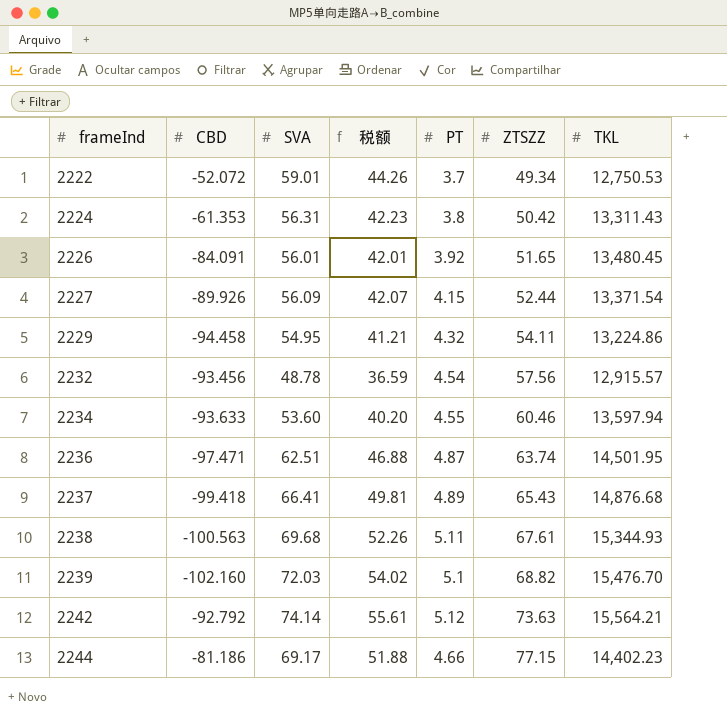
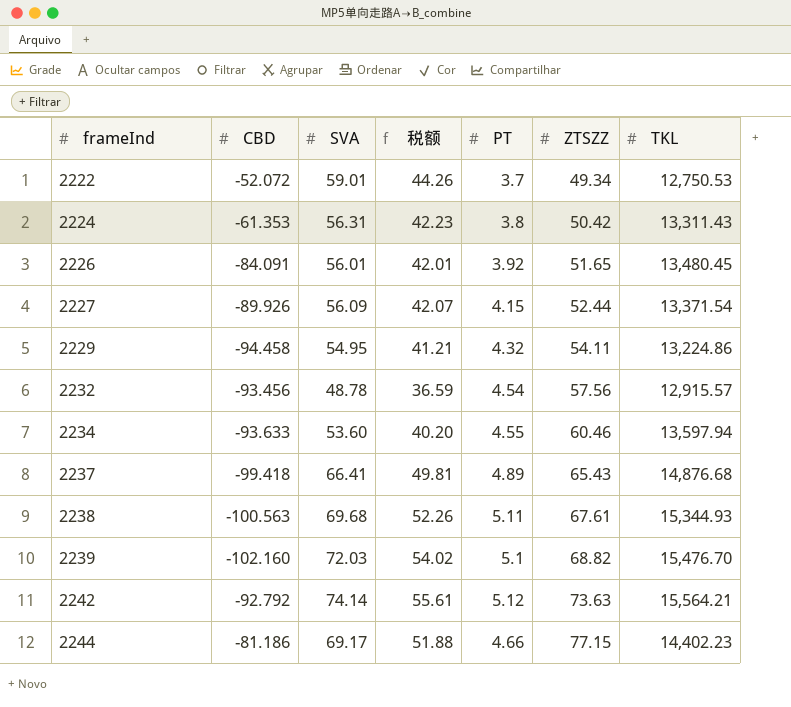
row 2236: -97.471 | 62.51 | 46.88 | 4.87 | 63.74 | 14,501.95 -> none

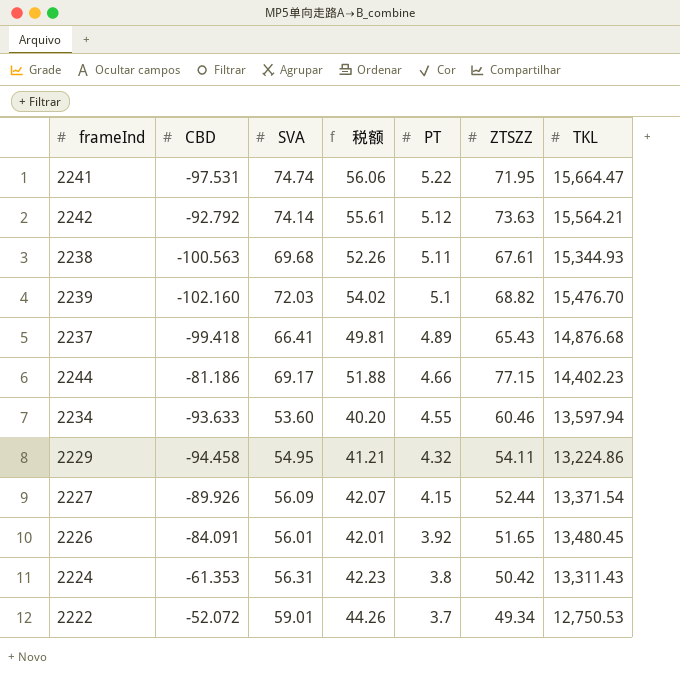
row order: frameInd ascending -> PT descending
row 2232: -93.456 | 48.78 | 36.59 | 4.54 | 57.56 | 12,915.57 -> none
row 2241: none -> -97.531 | 74.74 | 56.06 | 5.22 | 71.95 | 15,664.47

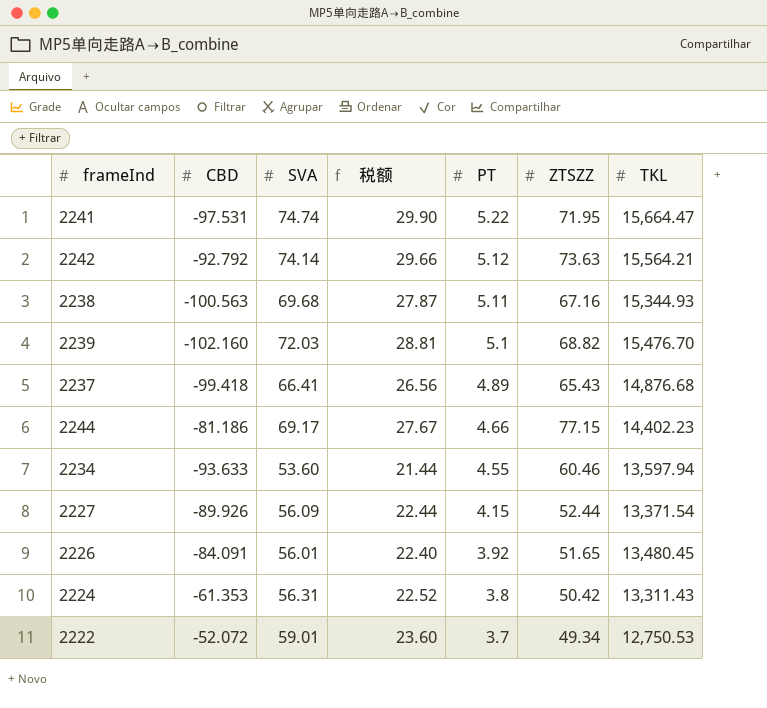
column 税额 | formula: [SVA] * 0.75 -> [SVA] * 0.4
row 2229: -94.458 | 54.95 | 41.21 | 4.32 | 54.11 | 13,224.86 -> none
2238 | ZTSZZ: 67.61 -> 67.16

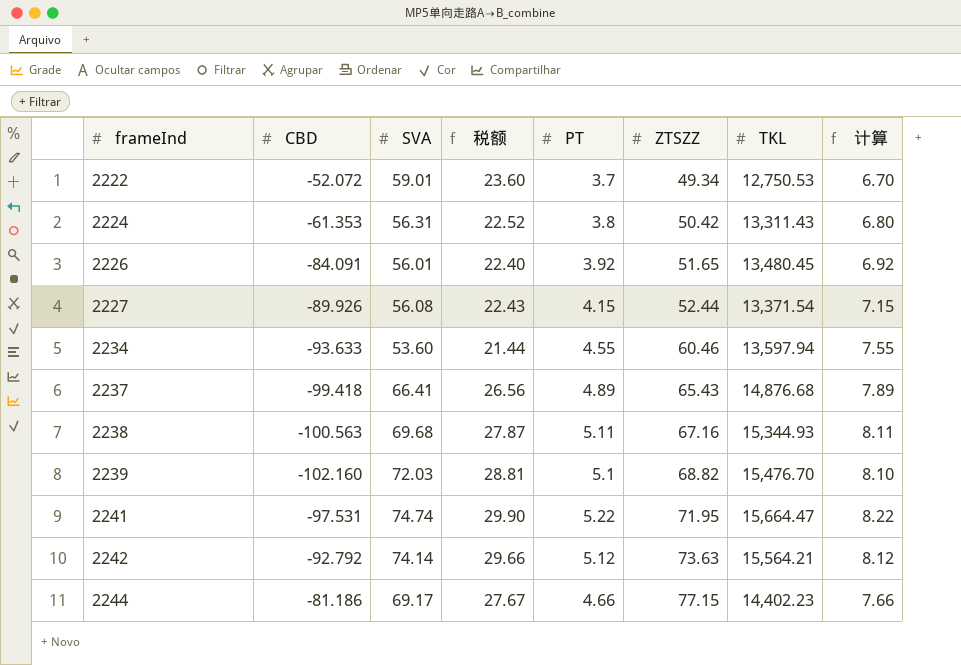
row order: PT descending -> frameInd ascending
column 计算 | formula: none -> [PT] + 3
2227 | SVA: 56.09 -> 56.08
2227 | 税额: 22.44 -> 22.43

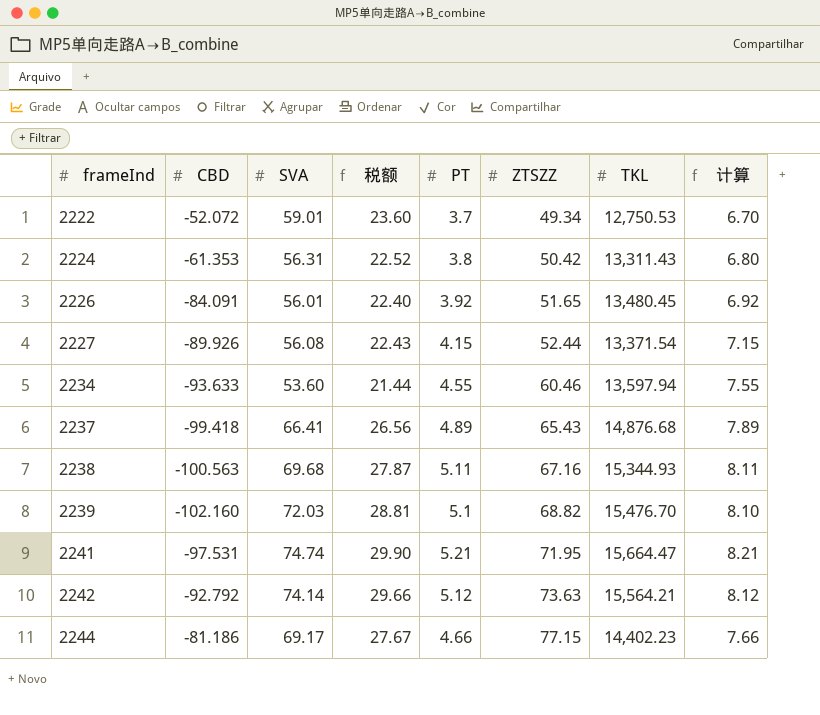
2241 | PT: 5.22 -> 5.21
2241 | 计算: 8.22 -> 8.21

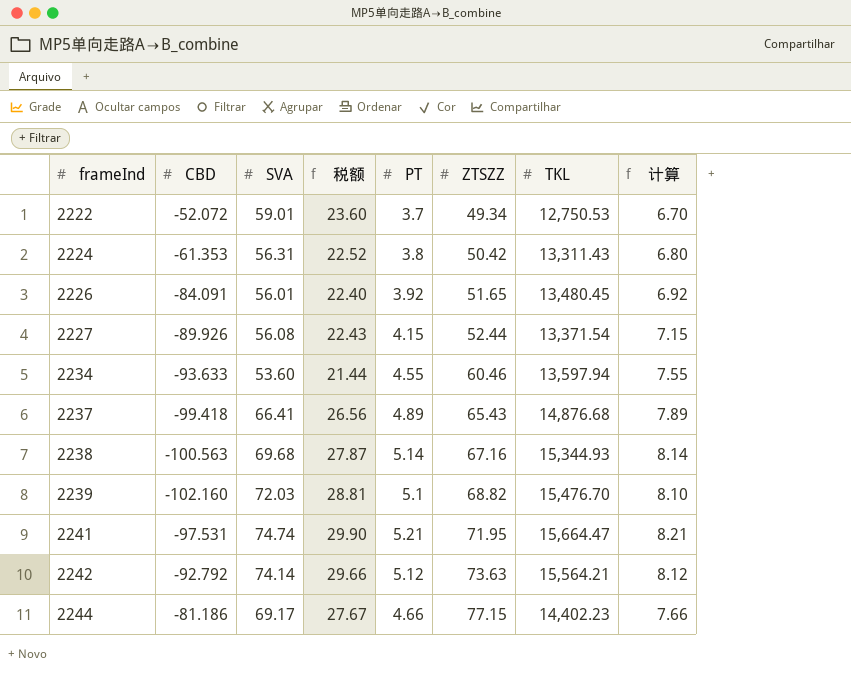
2238 | PT: 5.11 -> 5.14
2238 | 计算: 8.11 -> 8.14

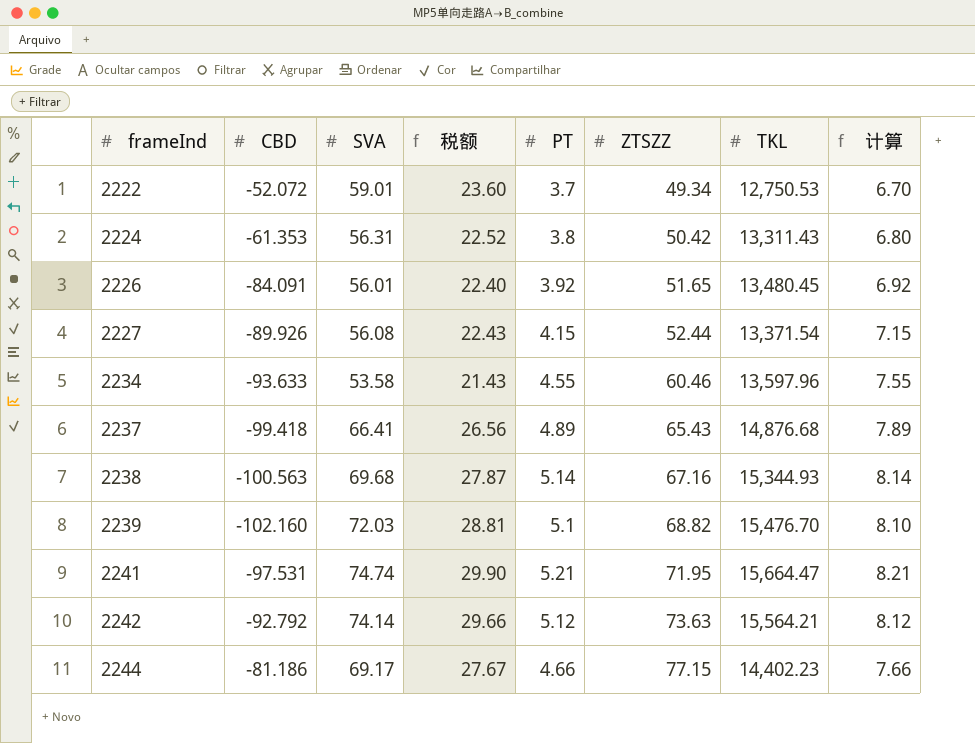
2234 | SVA: 53.60 -> 53.58
2234 | 税额: 21.44 -> 21.43
2234 | TKL: 13,597.94 -> 13,597.96

